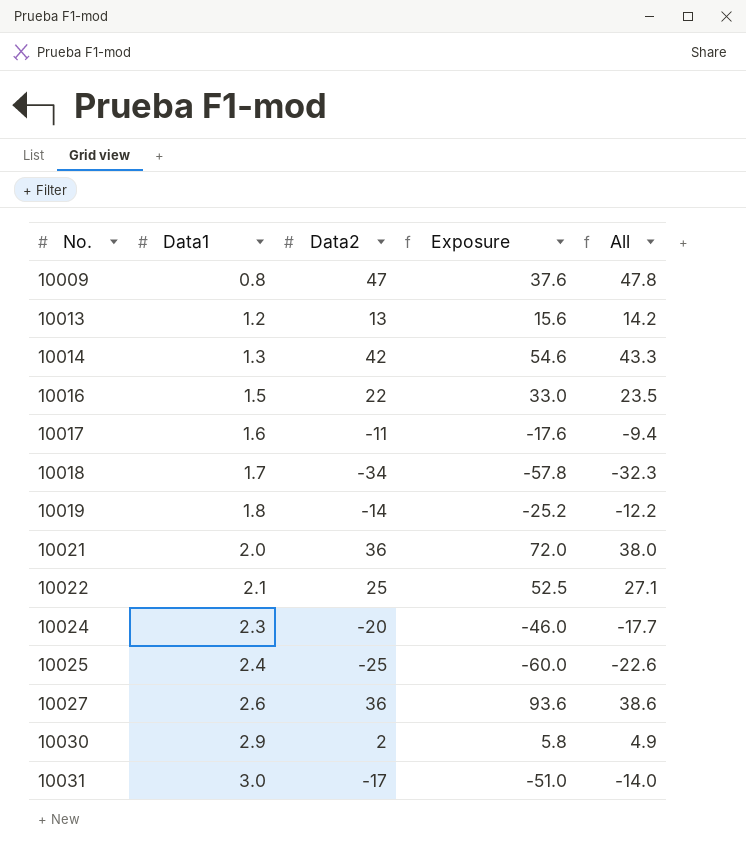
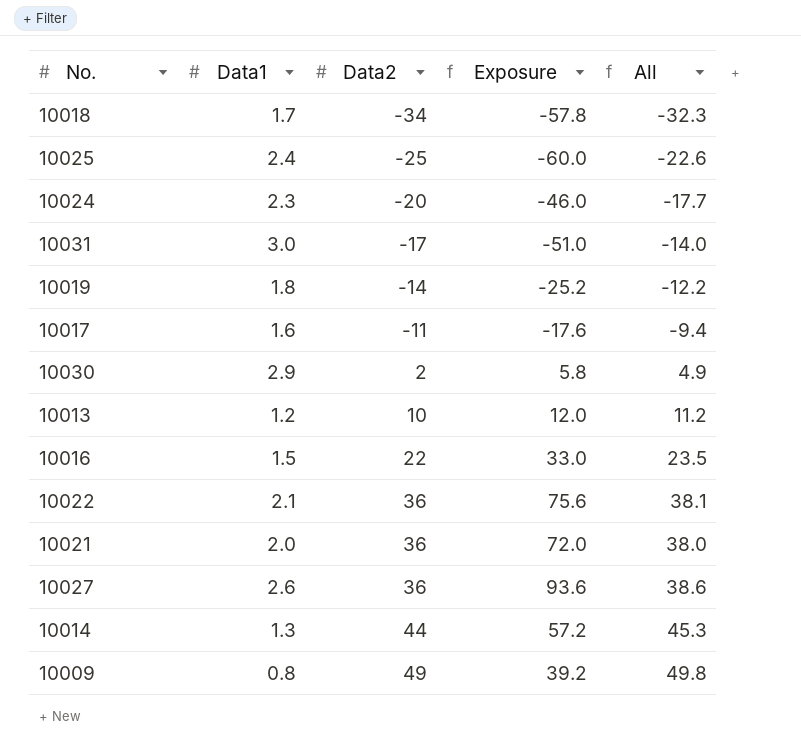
row order: No. ascending -> Data2 ascending
10013 | Data2: 13 -> 10
10013 | Exposure: 15.6 -> 12.0
10013 | All: 14.2 -> 11.2
10022 | Data2: 25 -> 36
10022 | Exposure: 52.5 -> 75.6
10022 | All: 27.1 -> 38.1
10014 | Data2: 42 -> 44
10014 | Exposure: 54.6 -> 57.2
10014 | All: 43.3 -> 45.3
10009 | Data2: 47 -> 49
10009 | Exposure: 37.6 -> 39.2
10009 | All: 47.8 -> 49.8

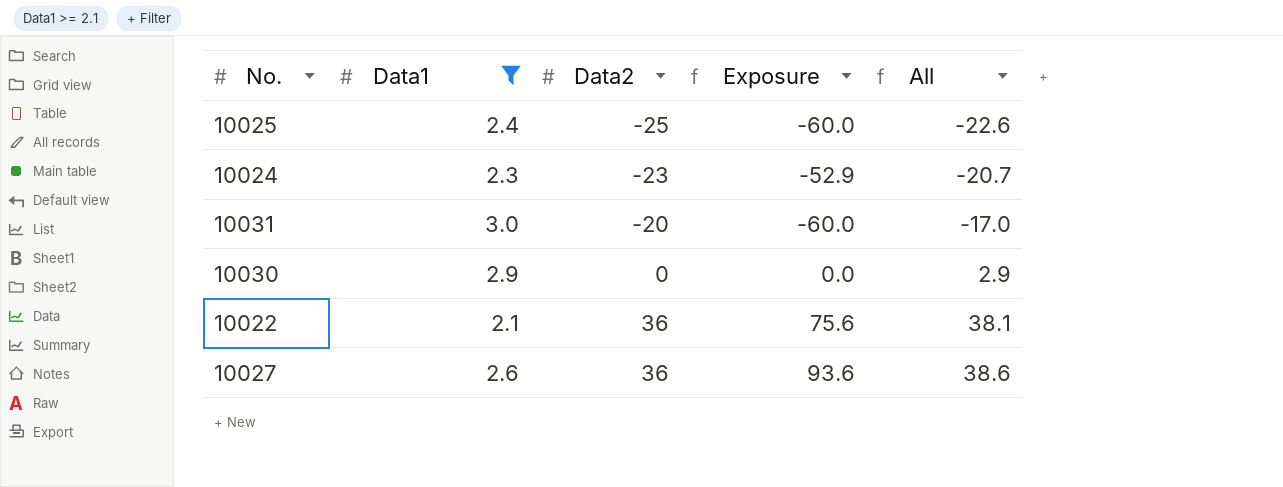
filter: none -> Data1 >= 2.1
10024 | Data2: -20 -> -23
10024 | Exposure: -46.0 -> -52.9
10024 | All: -17.7 -> -20.7
10031 | Data2: -17 -> -20
10031 | Exposure: -51.0 -> -60.0
10031 | All: -14.0 -> -17.0
10030 | Data2: 2 -> 0
10030 | Exposure: 5.8 -> 0.0
10030 | All: 4.9 -> 2.9

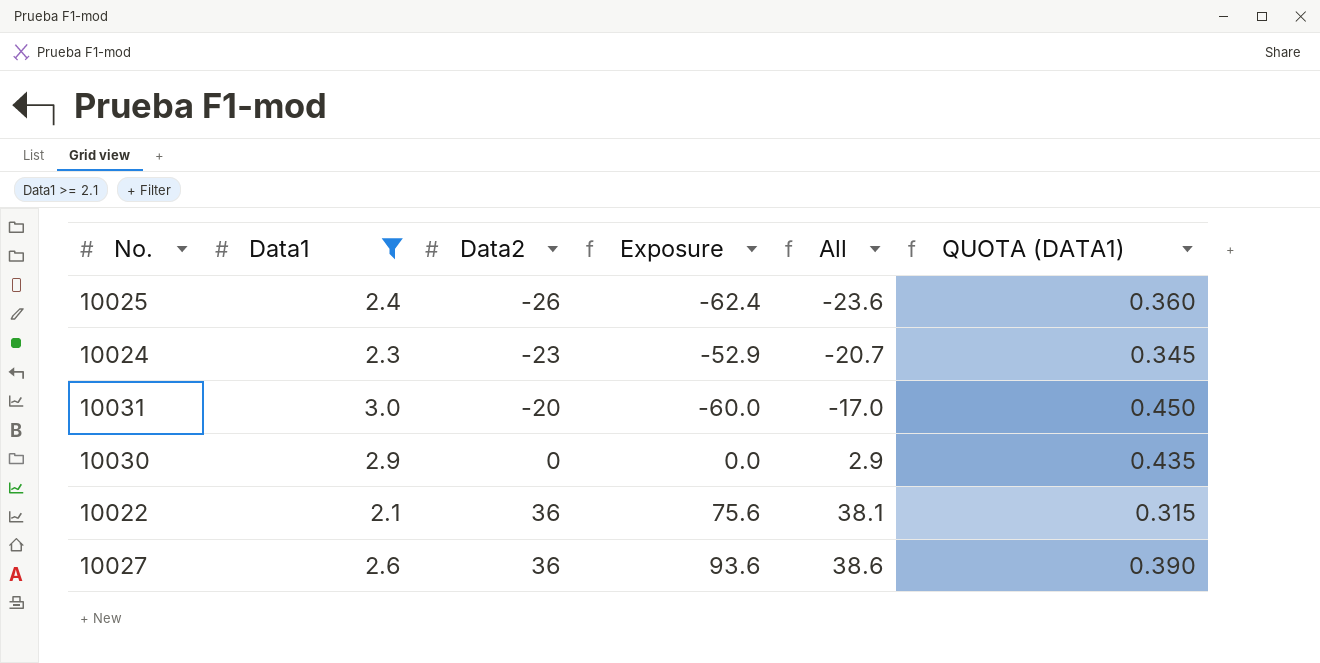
column QUOTA (DATA1) | formula: none -> [Data1] * 0.15
10025 | Data2: -25 -> -26
10025 | Exposure: -60.0 -> -62.4
10025 | All: -22.6 -> -23.6

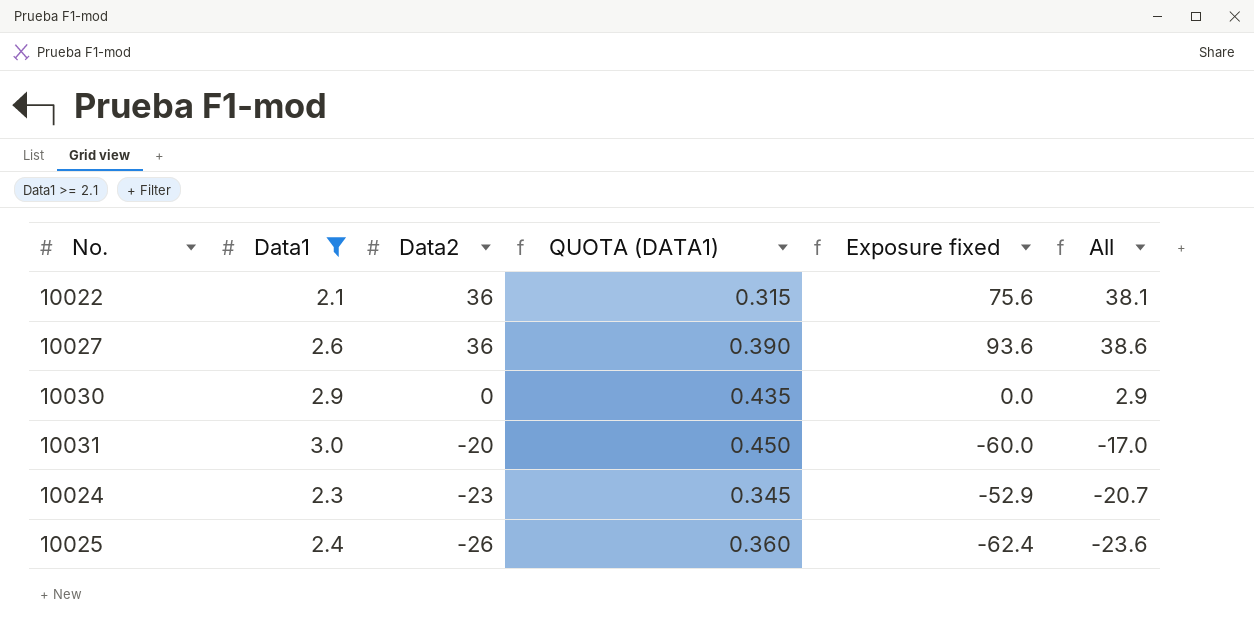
row order: Data2 ascending -> Data2 descending
column QUOTA (DATA1) | position: 6 -> 4
column name: Exposure -> Exposure fixed

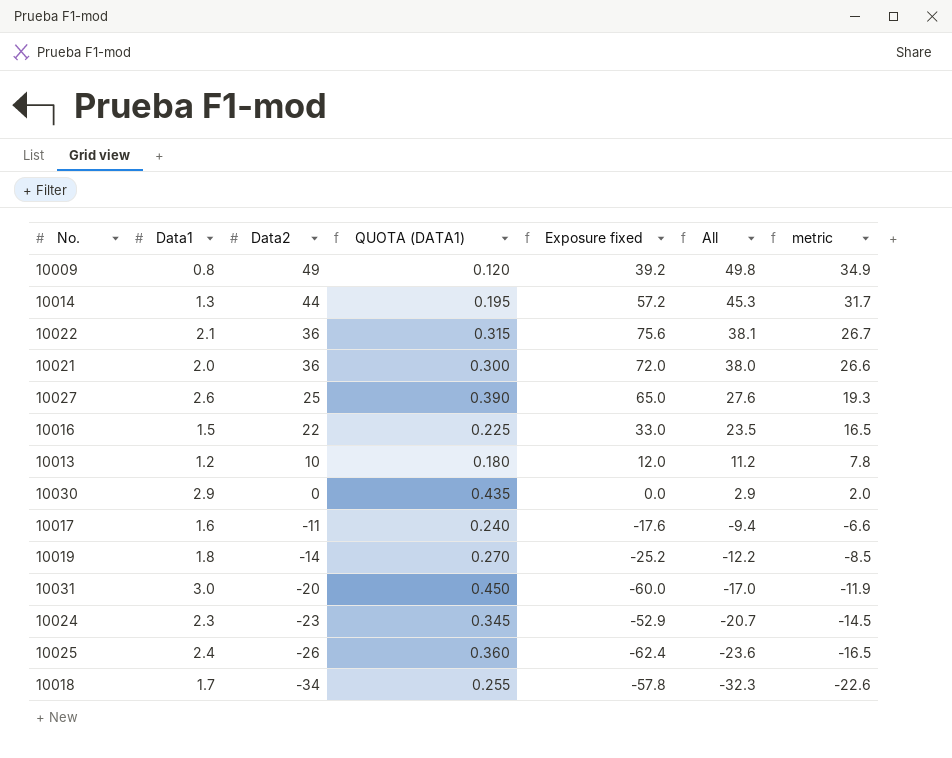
filter: Data1 >= 2.1 -> none
column metric | formula: none -> [All] * 0.7
10027 | Data2: 36 -> 25
10027 | Exposure fixed: 93.6 -> 65.0
10027 | All: 38.6 -> 27.6

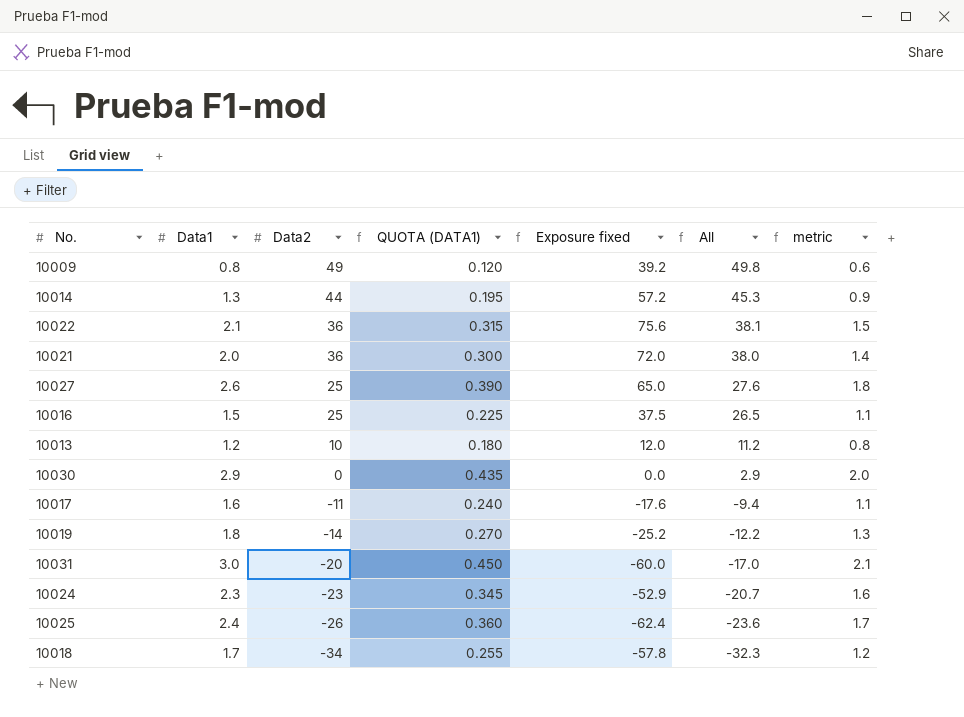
column metric | formula: [All] * 0.7 -> [Data1] * 0.7
10016 | Data2: 22 -> 25
10016 | Exposure fixed: 33.0 -> 37.5
10016 | All: 23.5 -> 26.5

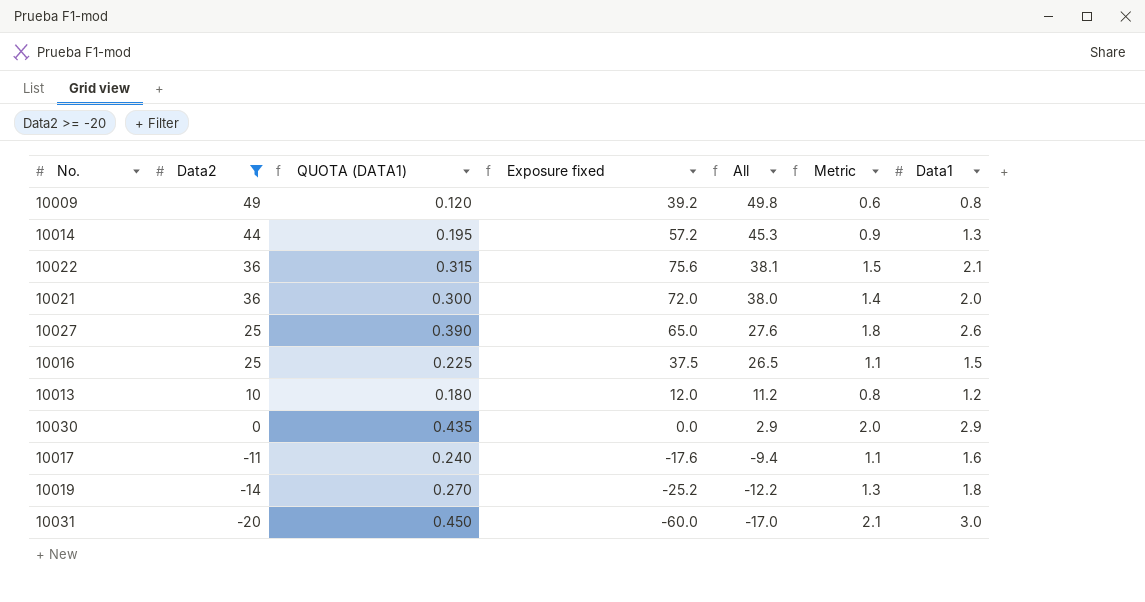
filter: none -> Data2 >= -20
column name: metric -> Metric
column Data1 | position: 2 -> 7

